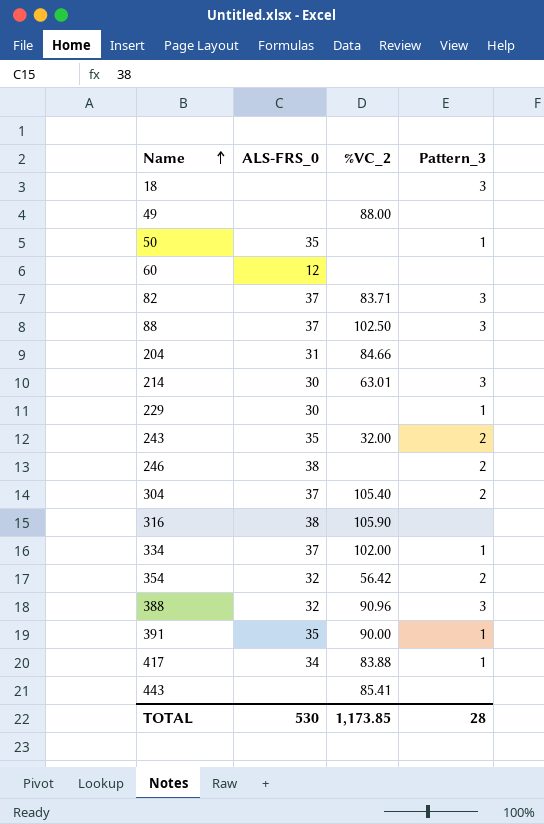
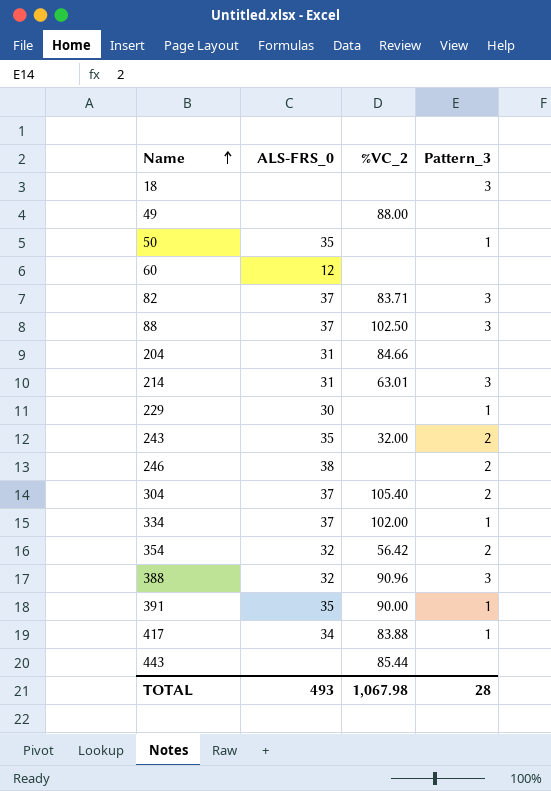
row 316: 38 | 105.90 | none -> none
214 | ALS-FRS_0: 30 -> 31
443 | %VC_2: 85.41 -> 85.44
TOTAL | ALS-FRS_0: 530 -> 493
TOTAL | %VC_2: 1,173.85 -> 1,067.98

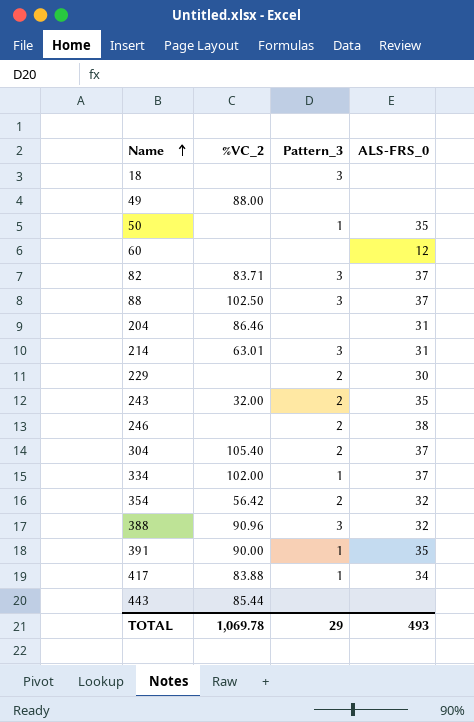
column ALS-FRS_0 | position: 2 -> 4
204 | %VC_2: 84.66 -> 86.46
229 | Pattern_3: 1 -> 2
TOTAL | %VC_2: 1,067.98 -> 1,069.78
TOTAL | Pattern_3: 28 -> 29

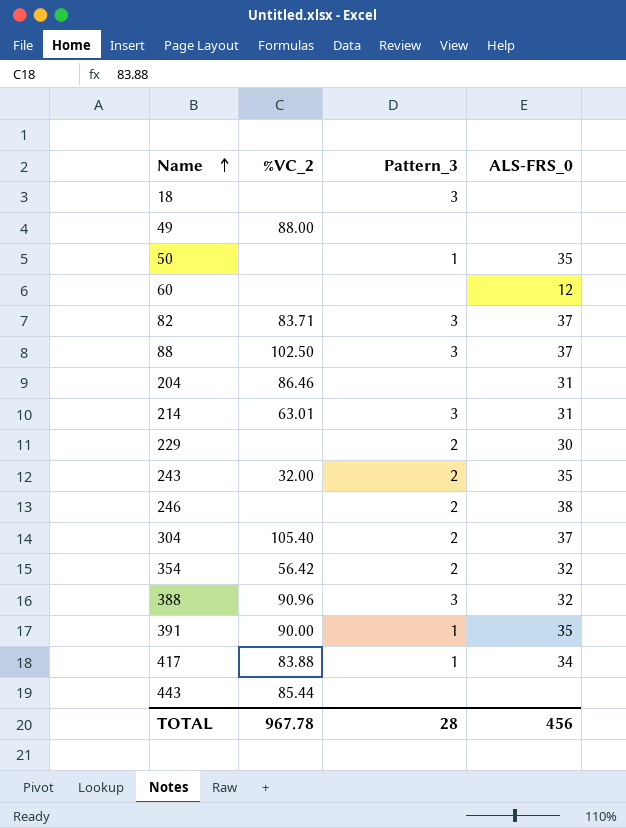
row 334: 102.00 | 1 | 37 -> none
TOTAL | %VC_2: 1,069.78 -> 967.78
TOTAL | Pattern_3: 29 -> 28
TOTAL | ALS-FRS_0: 493 -> 456

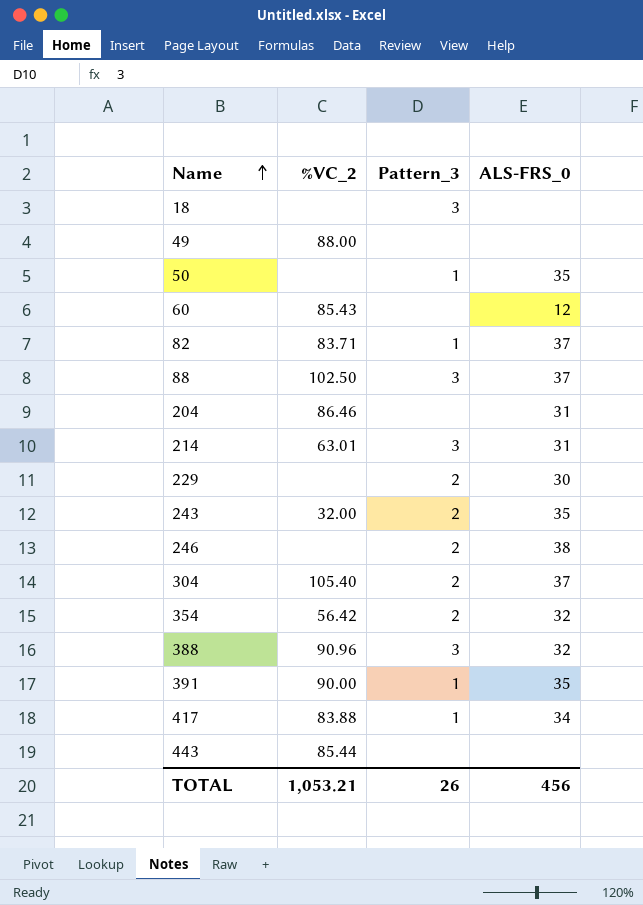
60 | %VC_2: none -> 85.43
82 | Pattern_3: 3 -> 1
TOTAL | %VC_2: 967.78 -> 1,053.21
TOTAL | Pattern_3: 28 -> 26

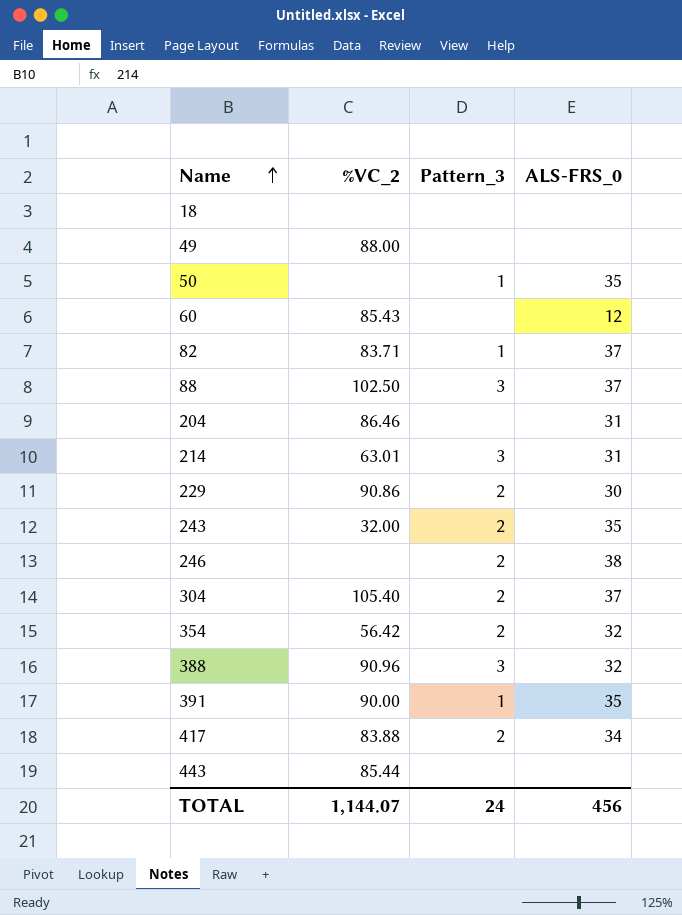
18 | Pattern_3: 3 -> none
229 | %VC_2: none -> 90.86
417 | Pattern_3: 1 -> 2
TOTAL | %VC_2: 1,053.21 -> 1,144.07
TOTAL | Pattern_3: 26 -> 24

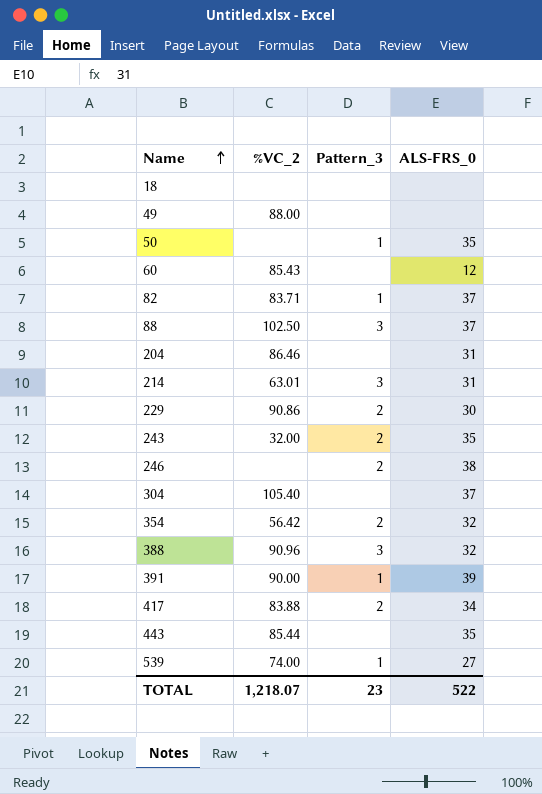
304 | Pattern_3: 2 -> none
391 | ALS-FRS_0: 35 -> 39
443 | ALS-FRS_0: none -> 35
row 539: none -> 74.00 | 1 | 27
TOTAL | %VC_2: 1,144.07 -> 1,218.07
TOTAL | Pattern_3: 24 -> 23
TOTAL | ALS-FRS_0: 456 -> 522

